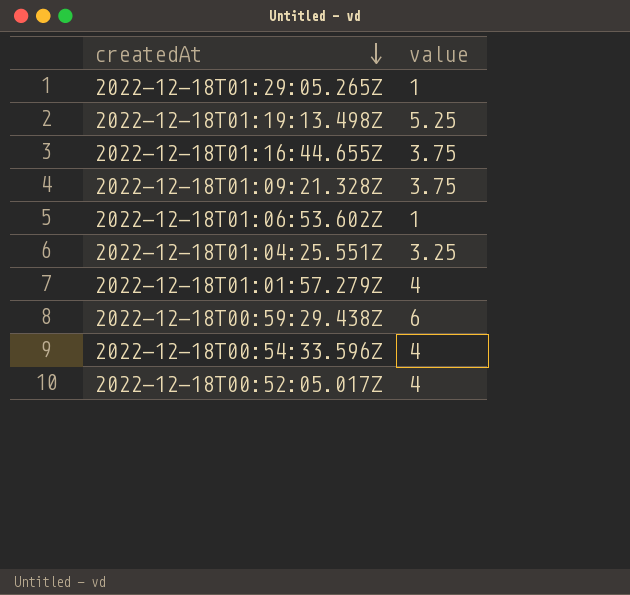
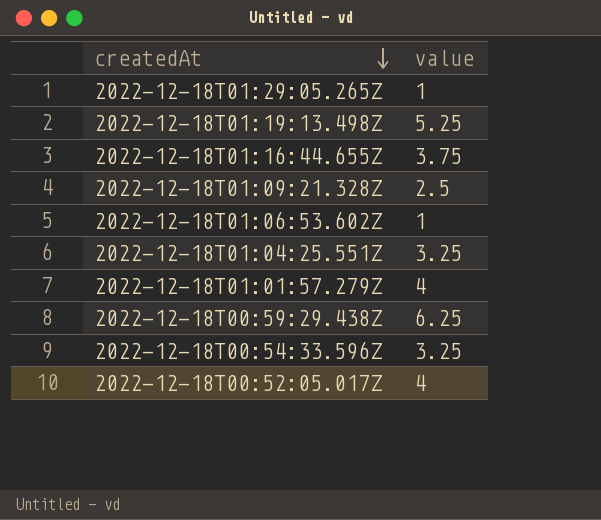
2022-12-18T01:09:21.328Z | value: 3.75 -> 2.5
2022-12-18T00:59:29.438Z | value: 6 -> 6.25
2022-12-18T00:54:33.596Z | value: 4 -> 3.25

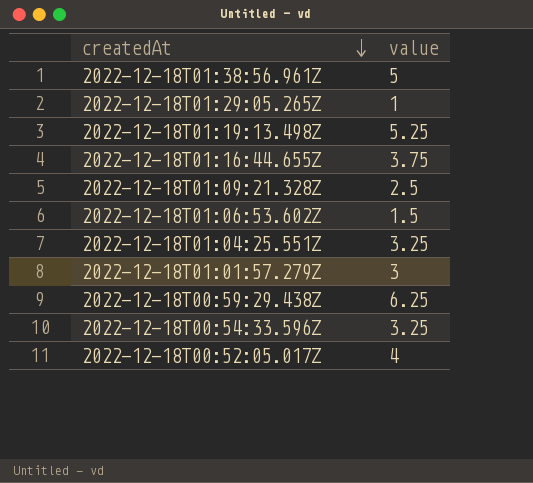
row 2022-12-18T01:38:56.961Z: none -> 5
2022-12-18T01:06:53.602Z | value: 1 -> 1.5
2022-12-18T01:01:57.279Z | value: 4 -> 3

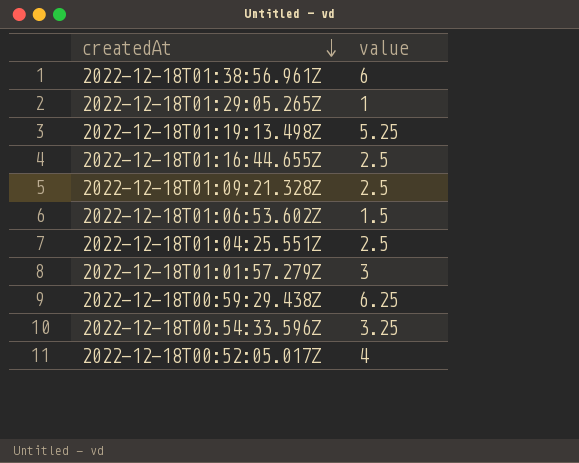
2022-12-18T01:38:56.961Z | value: 5 -> 6
2022-12-18T01:16:44.655Z | value: 3.75 -> 2.5
2022-12-18T01:04:25.551Z | value: 3.25 -> 2.5

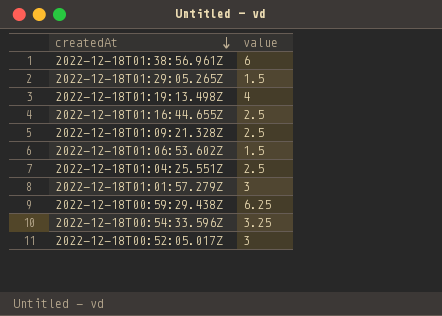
2022-12-18T01:29:05.265Z | value: 1 -> 1.5
2022-12-18T01:19:13.498Z | value: 5.25 -> 4
2022-12-18T00:52:05.017Z | value: 4 -> 3

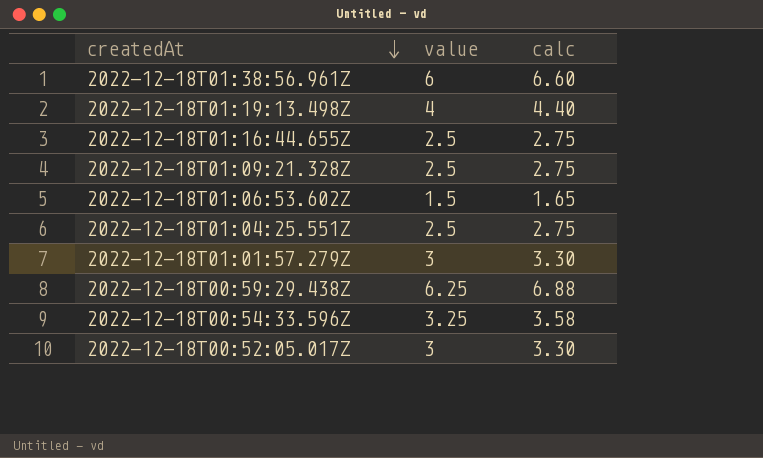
column calc | formula: none -> [value] * 1.1
row 2022-12-18T01:29:05.265Z: 1.5 -> none

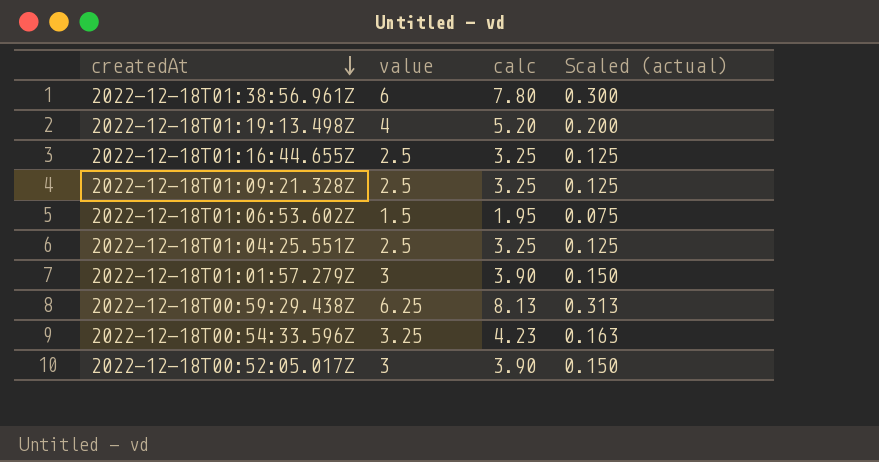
column calc | formula: [value] * 1.1 -> [value] * 1.3
column Scaled (actual) | formula: none -> [value] * 0.05

